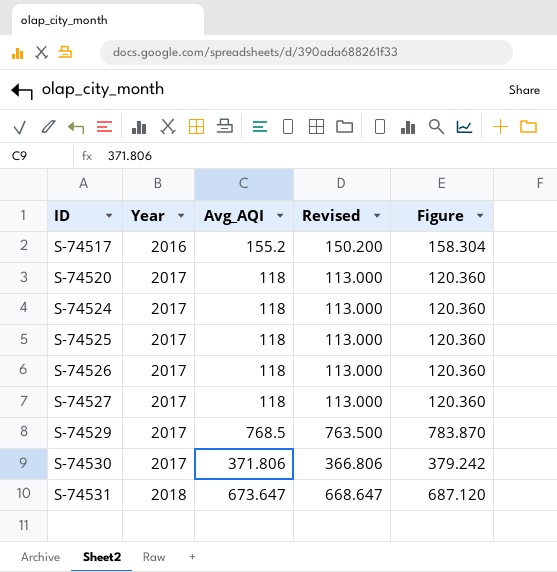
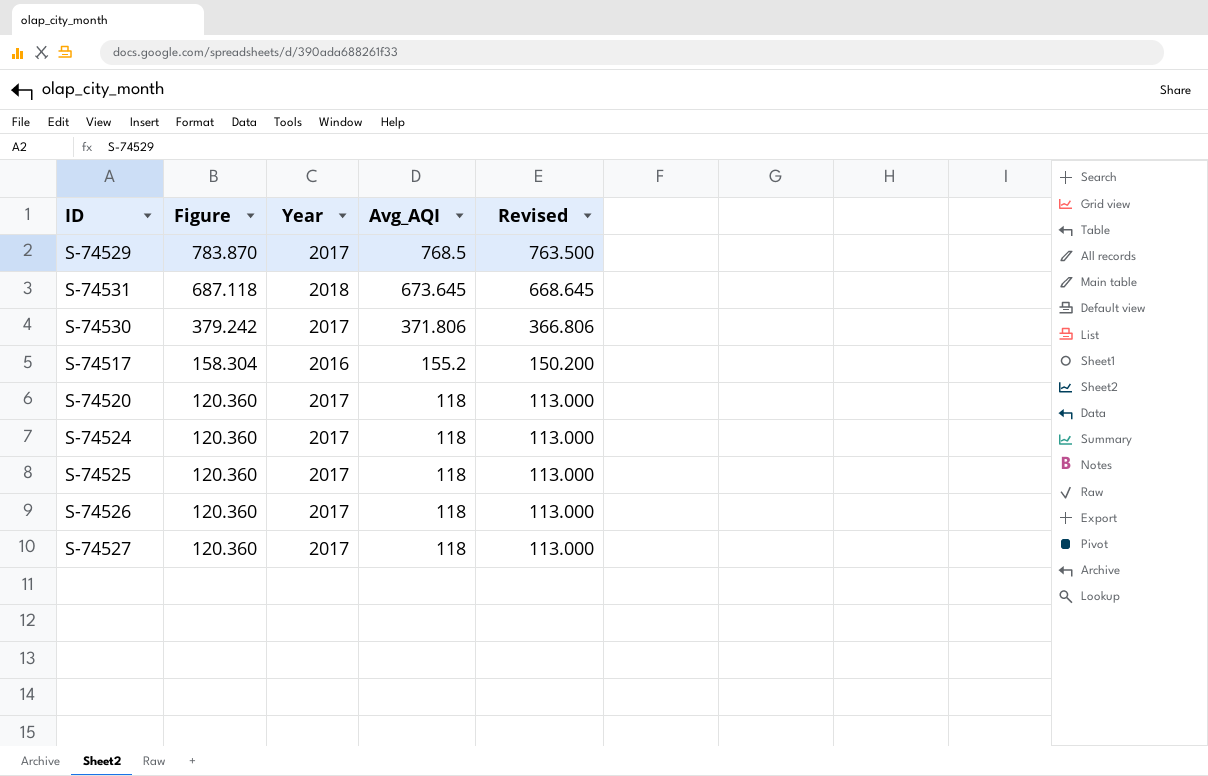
row order: ID ascending -> Figure descending
column Figure | position: 5 -> 2
S-74531 | Figure: 687.120 -> 687.118
S-74531 | Avg_AQI: 673.647 -> 673.645
S-74531 | Revised: 668.647 -> 668.645

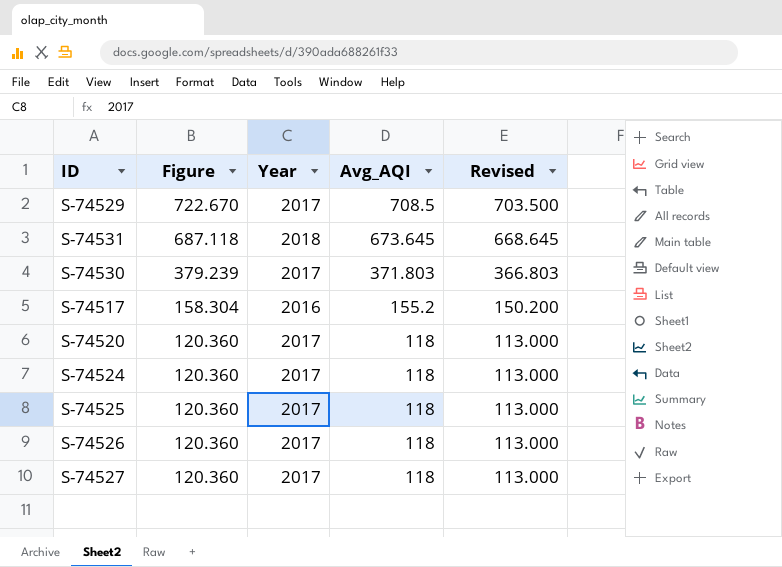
S-74529 | Figure: 783.870 -> 722.670
S-74529 | Avg_AQI: 768.5 -> 708.5
S-74529 | Revised: 763.500 -> 703.500
S-74530 | Figure: 379.242 -> 379.239
S-74530 | Avg_AQI: 371.806 -> 371.803
S-74530 | Revised: 366.806 -> 366.803

